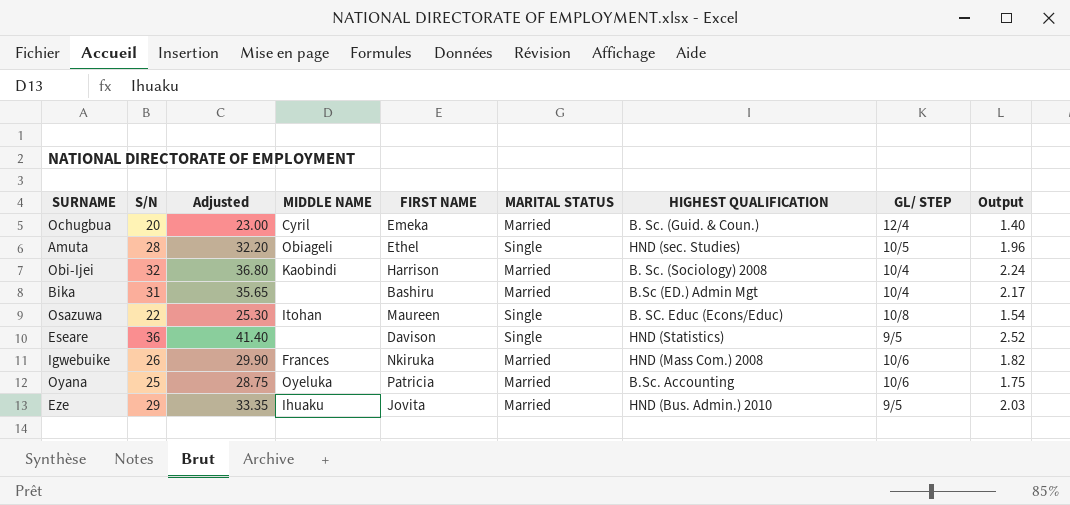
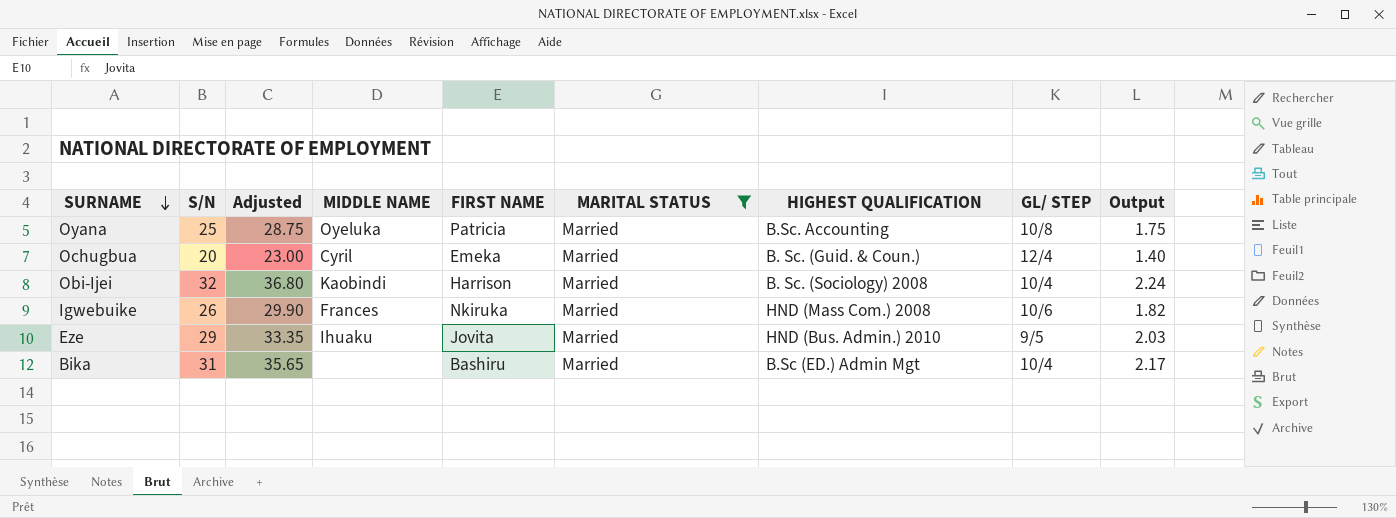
filter: none -> MARITAL STATUS = Married
row order: none -> SURNAME descending
Oyana | GL/ STEP: 10/6 -> 10/8

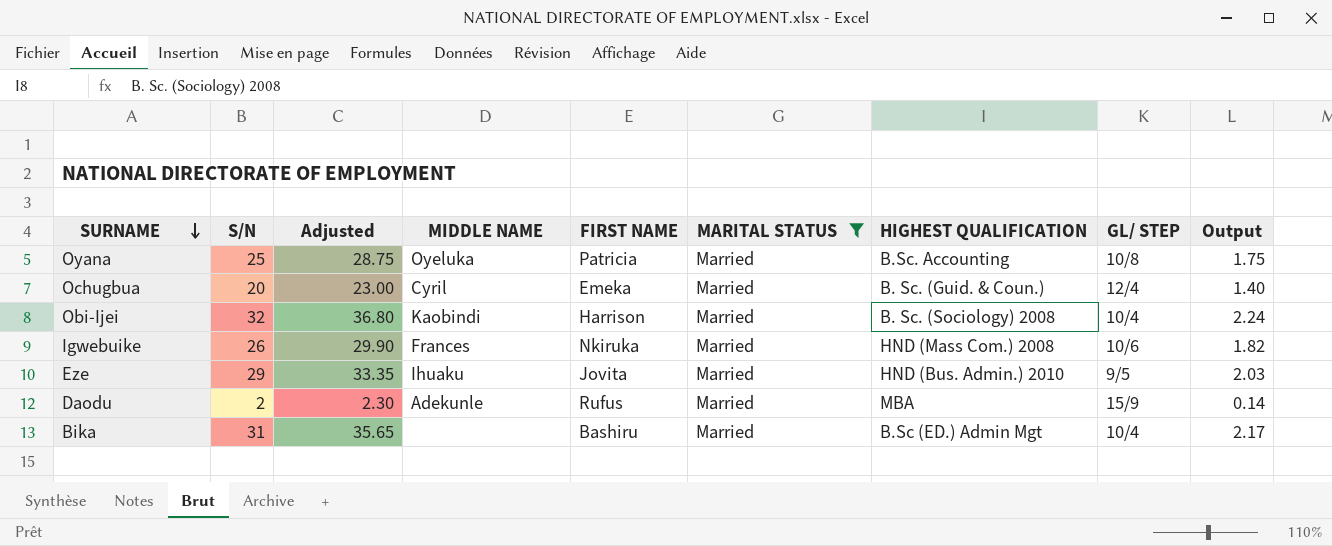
row Daodu: none -> 2 | 2.30 | Adekunle | Rufus | Married | MBA | 15/9 | 0.14

